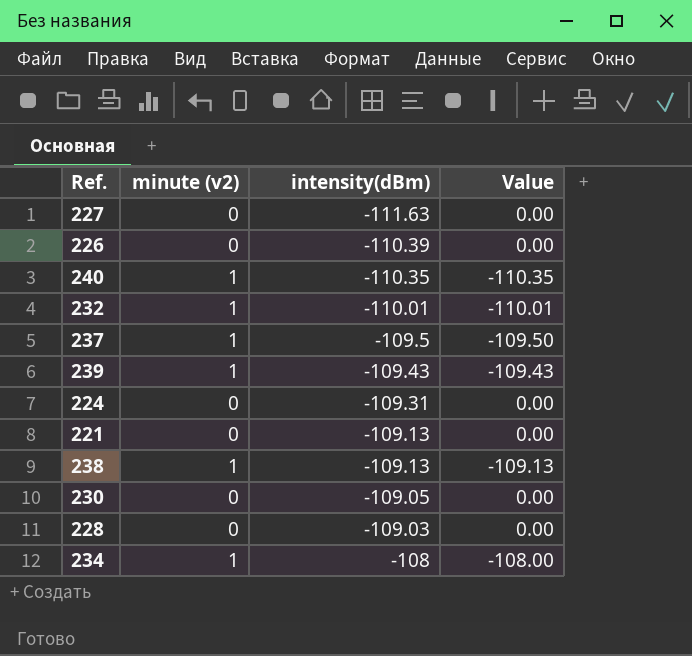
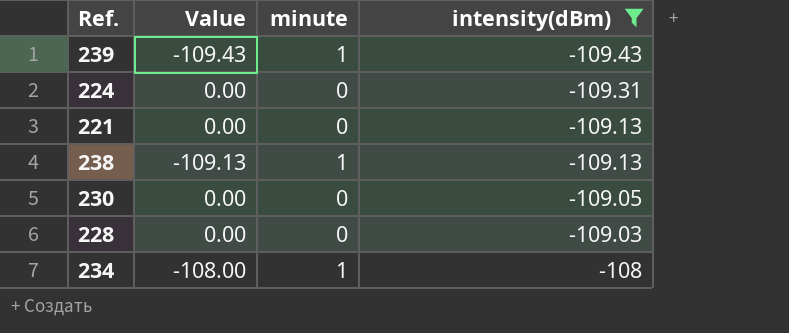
filter: none -> intensity(dBm) >= -109.43
column Value | position: 4 -> 2
column name: minute (v2) -> minute

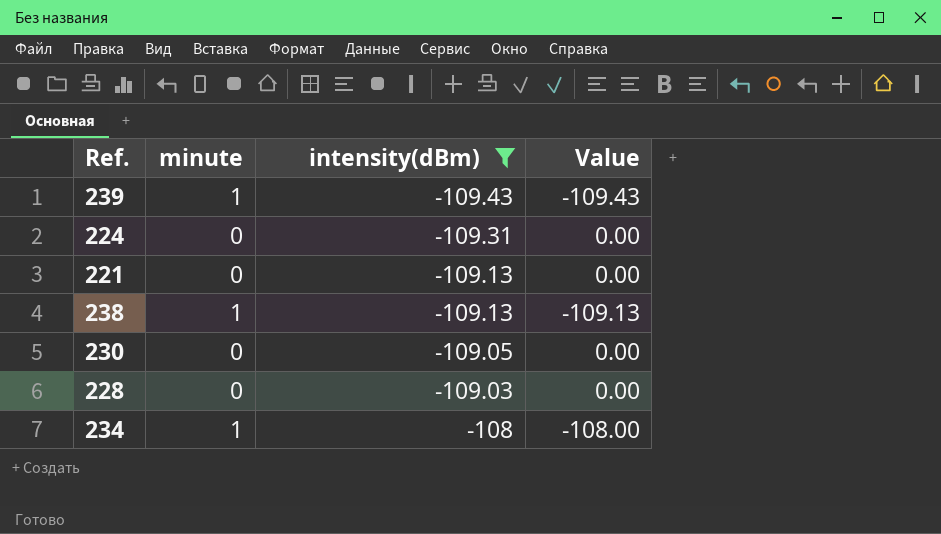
column Value | position: 2 -> 4

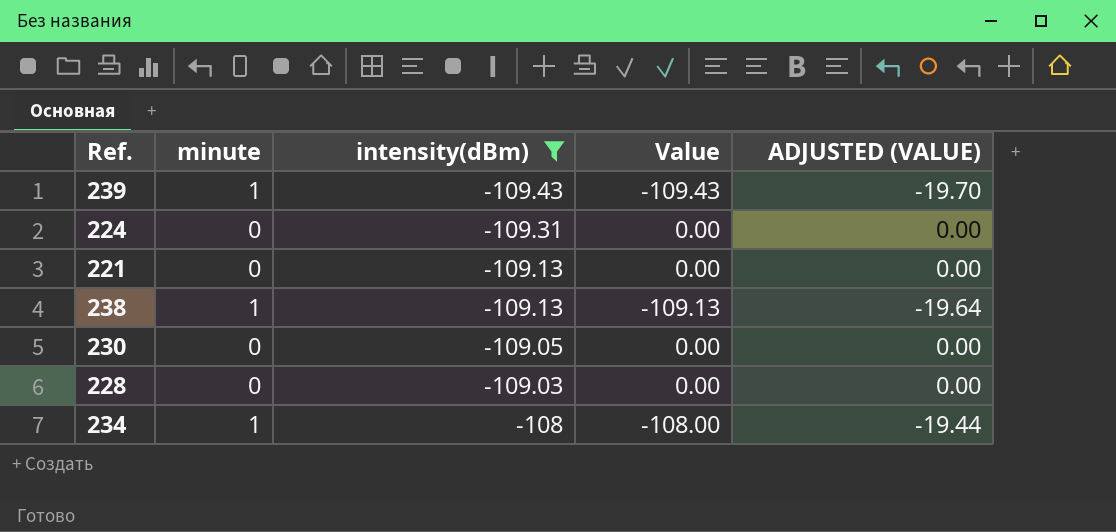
column ADJUSTED (VALUE) | formula: none -> [Value] * 0.18

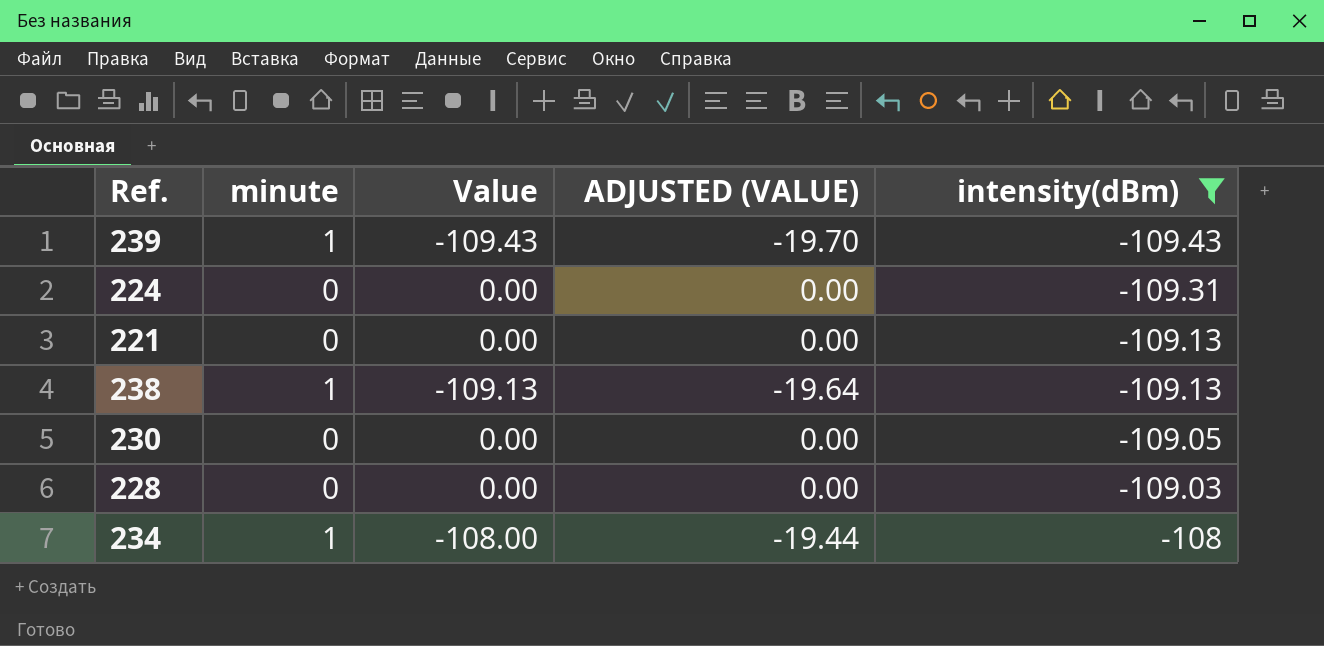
column intensity(dBm) | position: 3 -> 5

